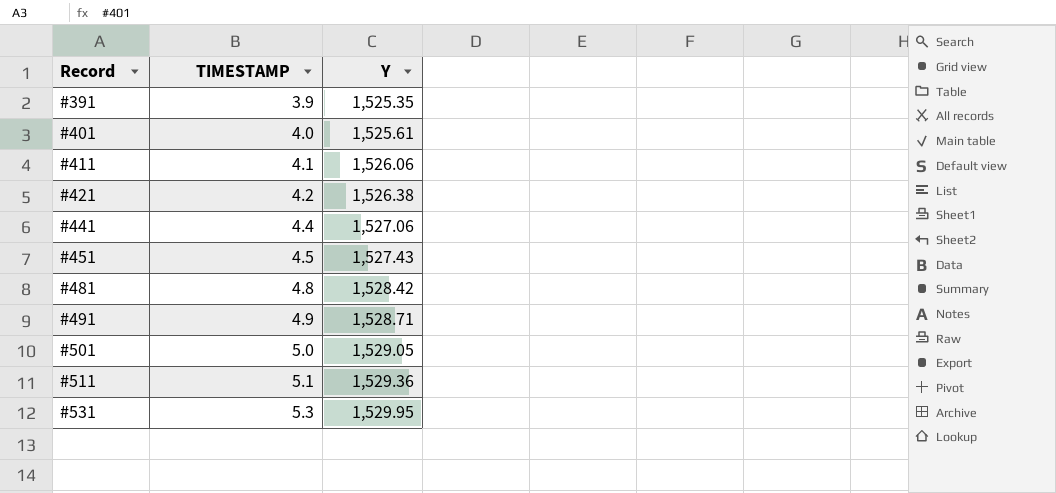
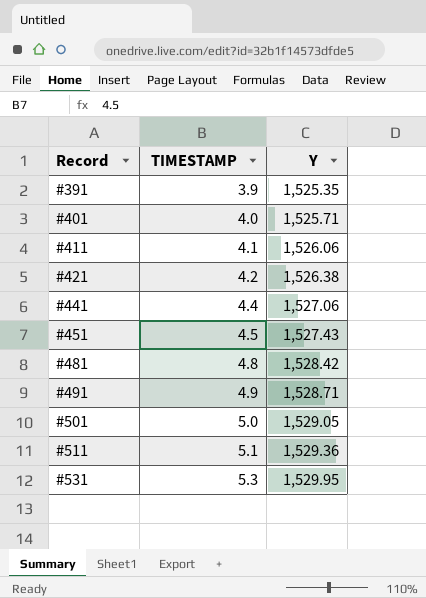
#401 | Y: 1,525.61 -> 1,525.71

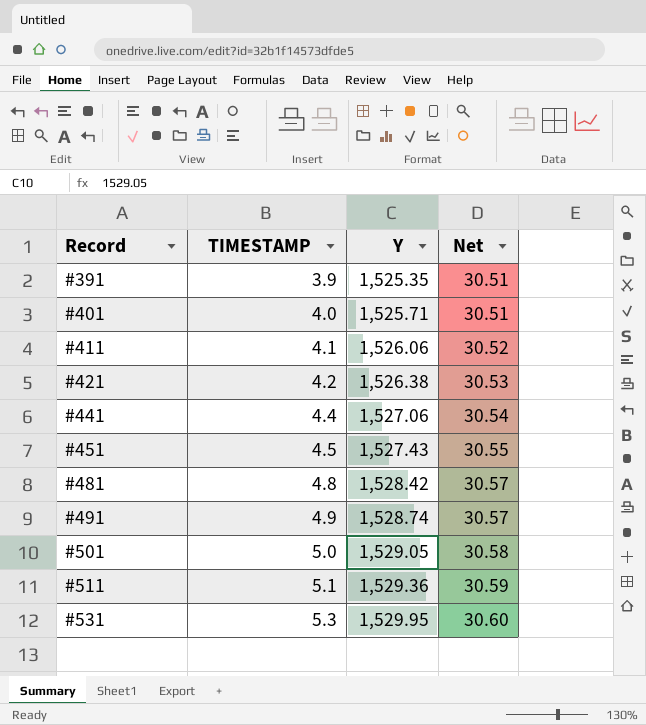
column Net | formula: none -> [Y] * 0.02
#491 | Y: 1,528.71 -> 1,528.74

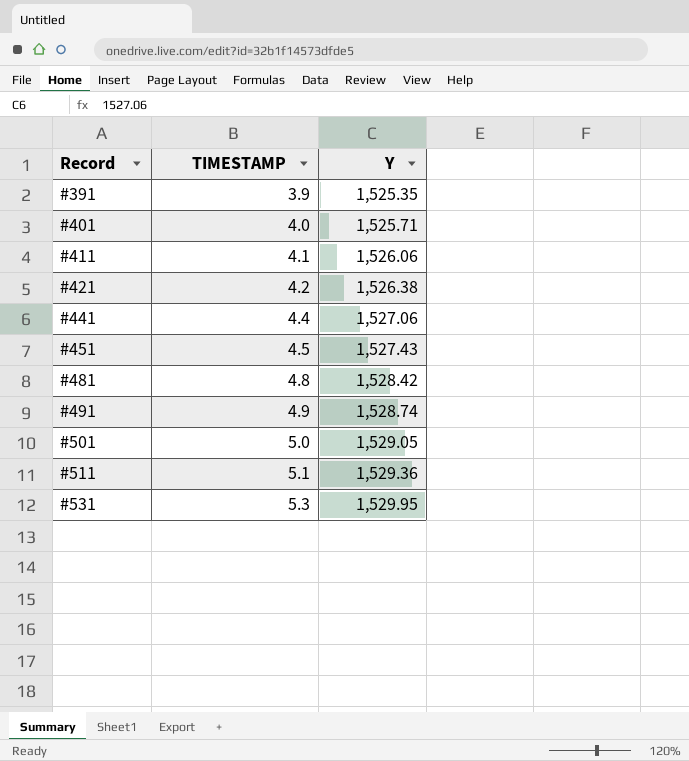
column Net | formula: [Y] * 0.02 -> none

